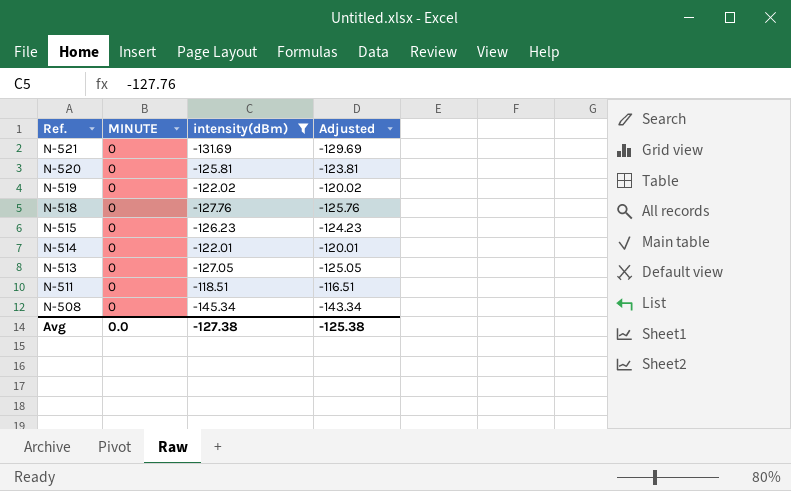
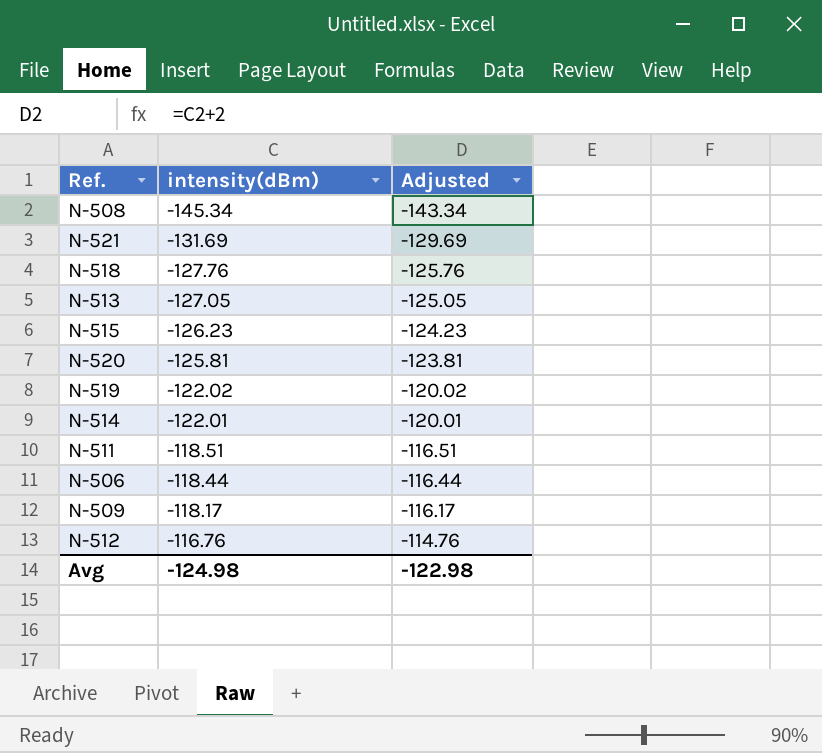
filter: intensity(dBm) <= -118.51 -> none
row order: Ref. descending -> intensity(dBm) ascending
column MINUTE | position: 2 -> none
Avg | intensity(dBm): -127.38 -> -124.98
Avg | Adjusted: -125.38 -> -122.98

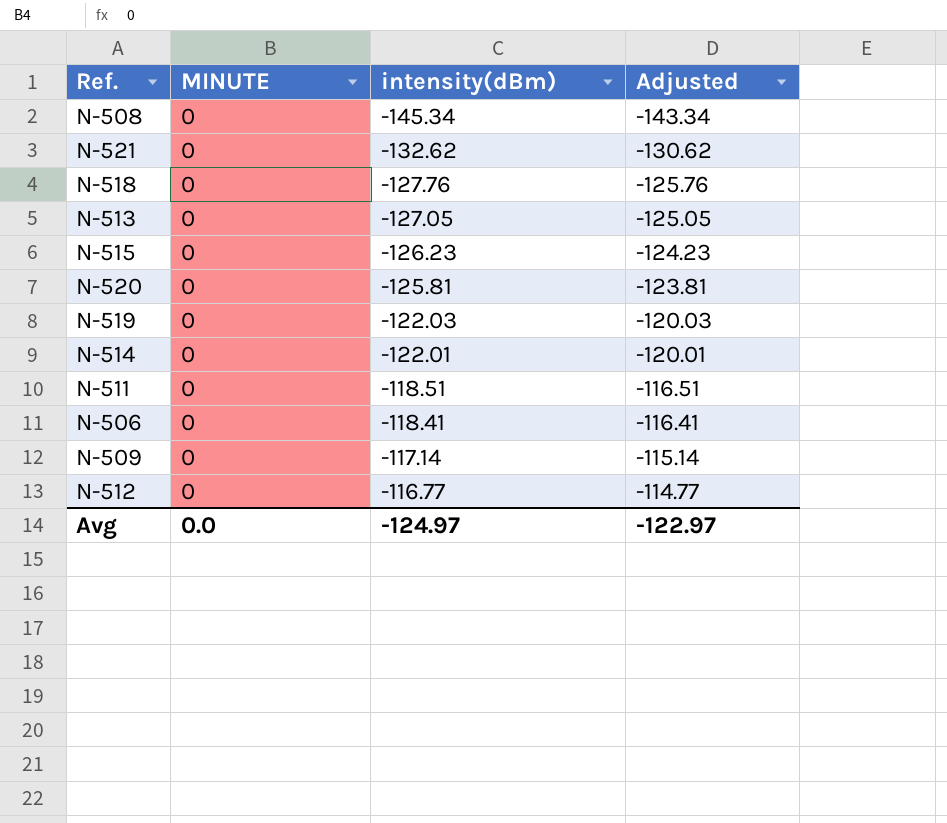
column MINUTE | position: none -> 2
N-521 | intensity(dBm): -131.69 -> -132.62
N-521 | Adjusted: -129.69 -> -130.62
N-519 | intensity(dBm): -122.02 -> -122.03
N-519 | Adjusted: -120.02 -> -120.03
N-506 | intensity(dBm): -118.44 -> -118.41
N-506 | Adjusted: -116.44 -> -116.41
N-509 | intensity(dBm): -118.17 -> -117.14
N-509 | Adjusted: -116.17 -> -115.14
N-512 | intensity(dBm): -116.76 -> -116.77
N-512 | Adjusted: -114.76 -> -114.77
Avg | intensity(dBm): -124.98 -> -124.97
Avg | Adjusted: -122.98 -> -122.97

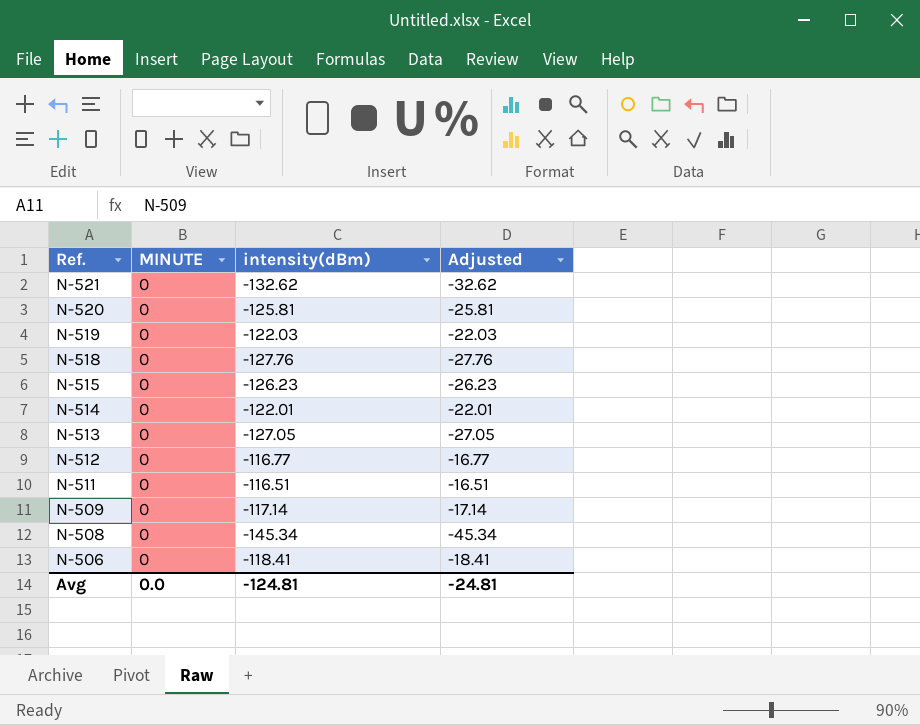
row order: intensity(dBm) ascending -> Ref. descending
column Adjusted | formula: [intensity(dBm)] + 2 -> [intensity(dBm)] + 100
N-511 | intensity(dBm): -118.51 -> -116.51
Avg | intensity(dBm): -124.97 -> -124.81
Avg | Adjusted: -122.97 -> -24.81

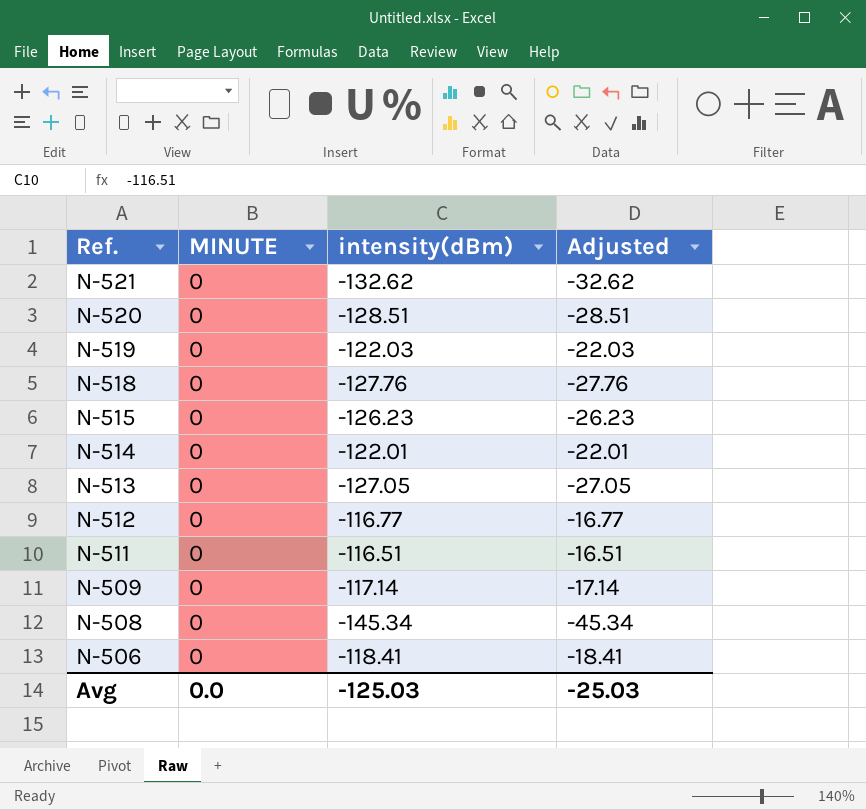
N-520 | intensity(dBm): -125.81 -> -128.51
N-520 | Adjusted: -25.81 -> -28.51
Avg | intensity(dBm): -124.81 -> -125.03
Avg | Adjusted: -24.81 -> -25.03

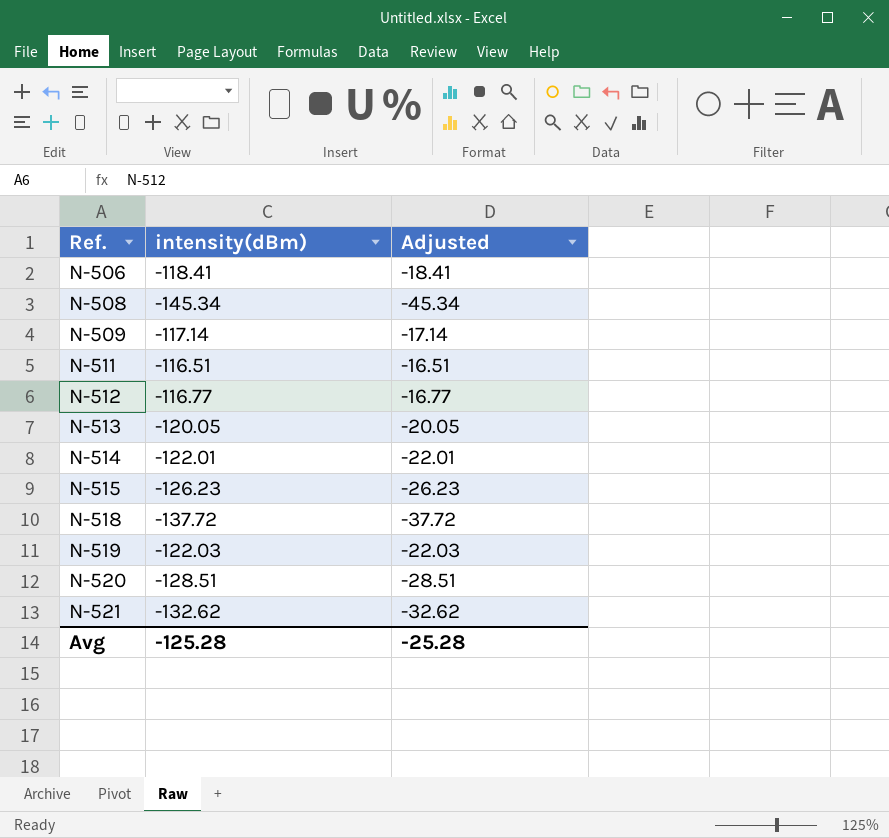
row order: Ref. descending -> Ref. ascending
column MINUTE | position: 2 -> none
N-513 | intensity(dBm): -127.05 -> -120.05
N-513 | Adjusted: -27.05 -> -20.05
N-518 | intensity(dBm): -127.76 -> -137.72
N-518 | Adjusted: -27.76 -> -37.72
Avg | intensity(dBm): -125.03 -> -125.28
Avg | Adjusted: -25.03 -> -25.28

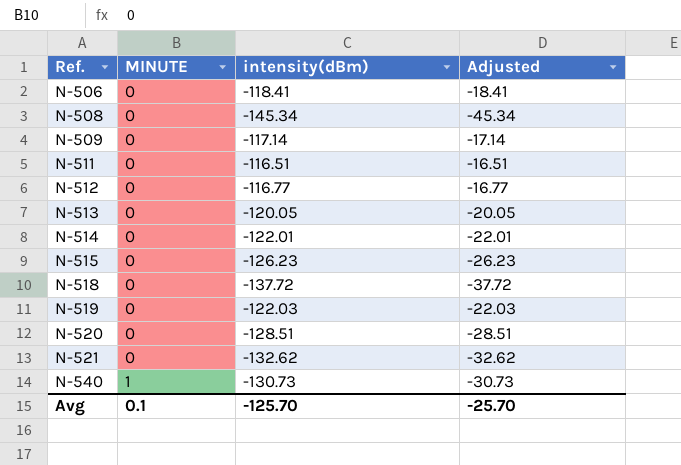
column MINUTE | position: none -> 2
row N-540: none -> 1 | -130.73 | -30.73
Avg | intensity(dBm): -125.28 -> -125.70
Avg | Adjusted: -25.28 -> -25.70

